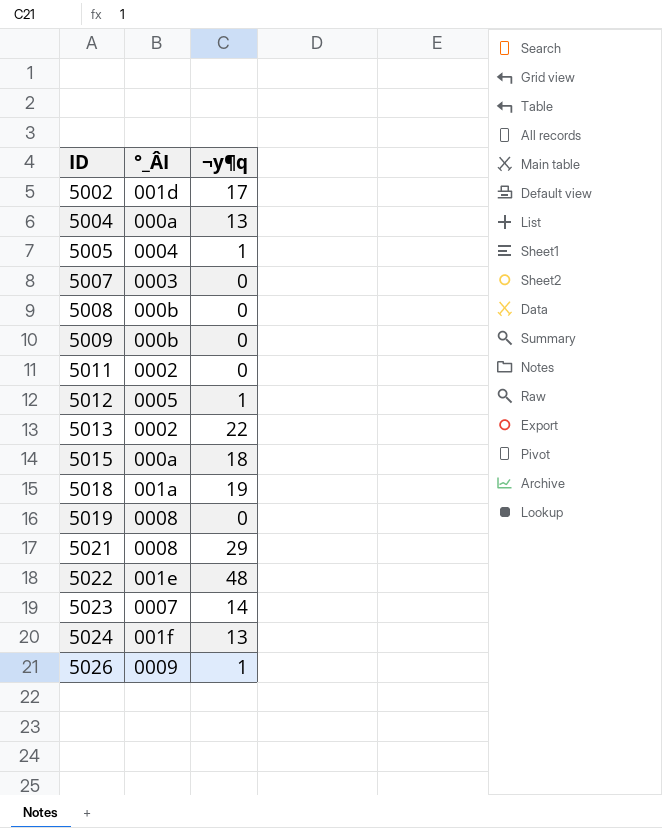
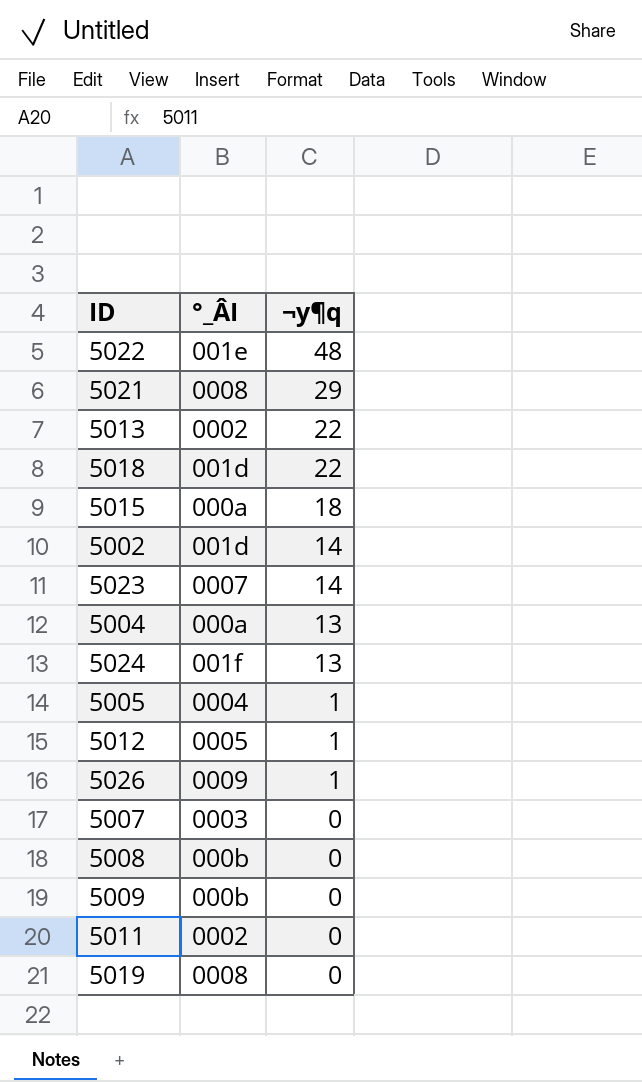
row order: ID ascending -> ¬y¶q descending
5018 | °_ÂI: 001a -> 001d
5018 | ¬y¶q: 19 -> 22
5002 | ¬y¶q: 17 -> 14

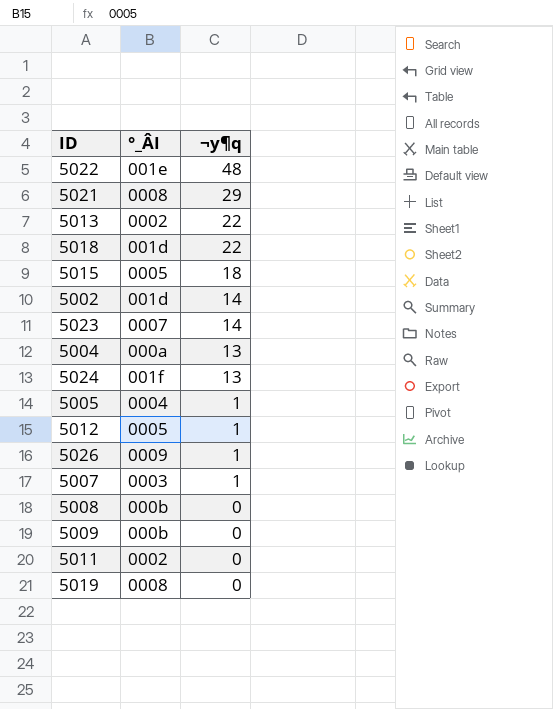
5015 | °_ÂI: 000a -> 0005
5007 | ¬y¶q: 0 -> 1

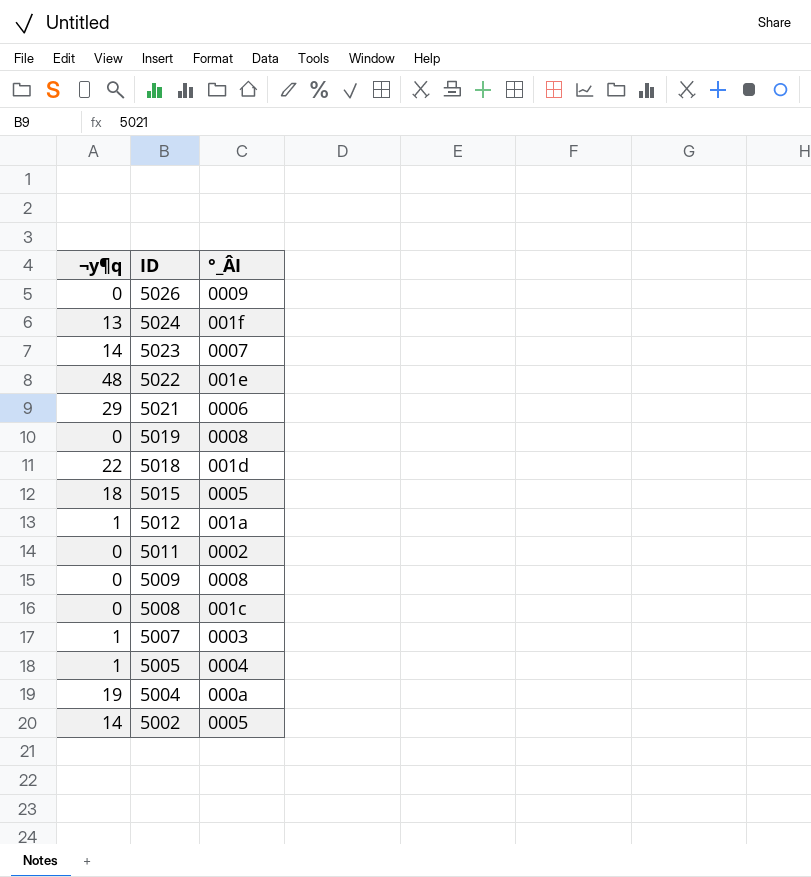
row order: ¬y¶q descending -> ID descending
column ¬y¶q | position: 3 -> 1
row 5013: 0002 | 22 -> none
5026 | ¬y¶q: 1 -> 0
5021 | °_ÂI: 0008 -> 0006
5012 | °_ÂI: 0005 -> 001a
5009 | °_ÂI: 000b -> 0008
5008 | °_ÂI: 000b -> 001c
5004 | ¬y¶q: 13 -> 19
5002 | °_ÂI: 001d -> 0005

